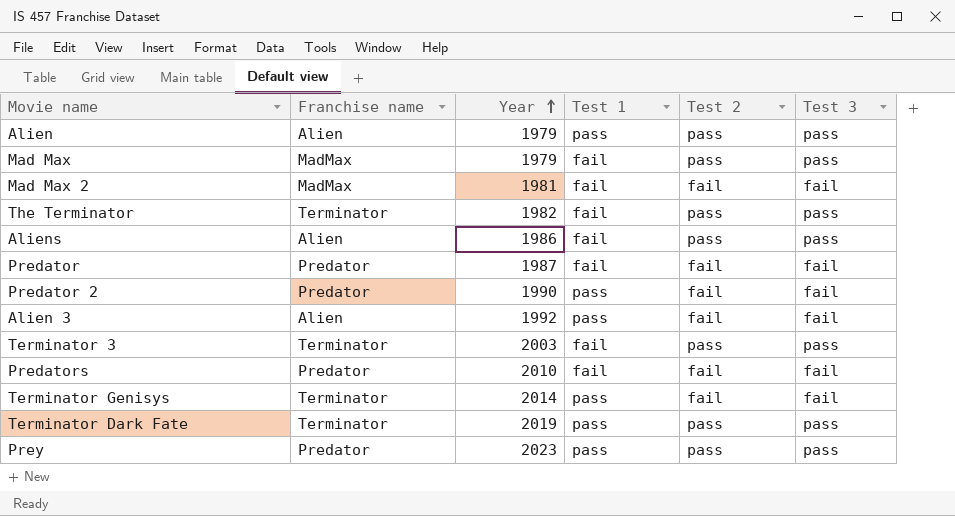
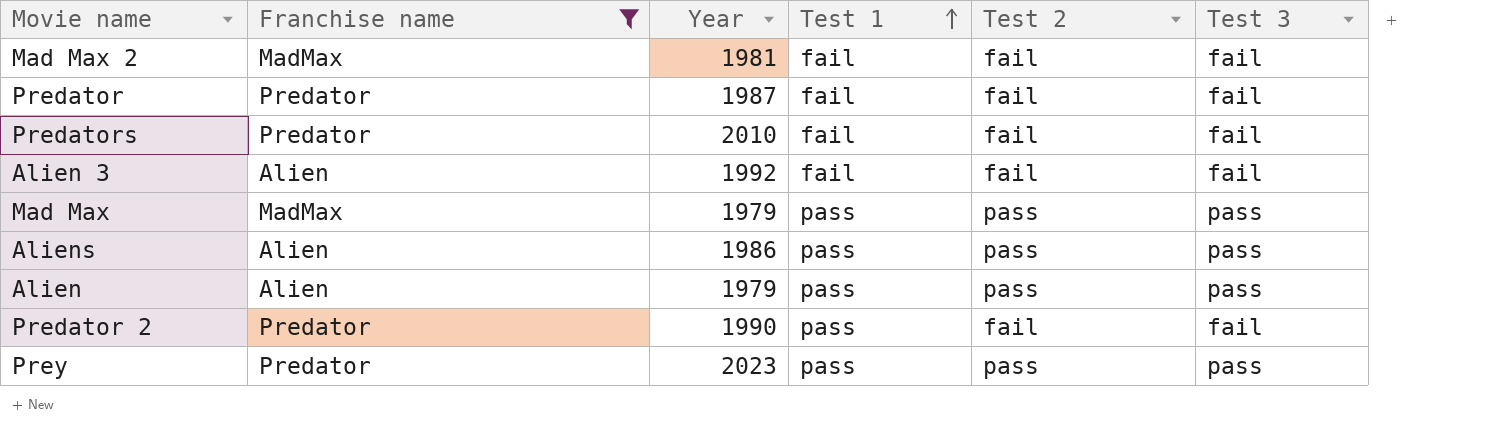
filter: none -> Franchise name != Terminator
row order: Year ascending -> Test 1 ascending
Alien 3 | Test 1: pass -> fail
Mad Max | Test 1: fail -> pass
Aliens | Test 1: fail -> pass

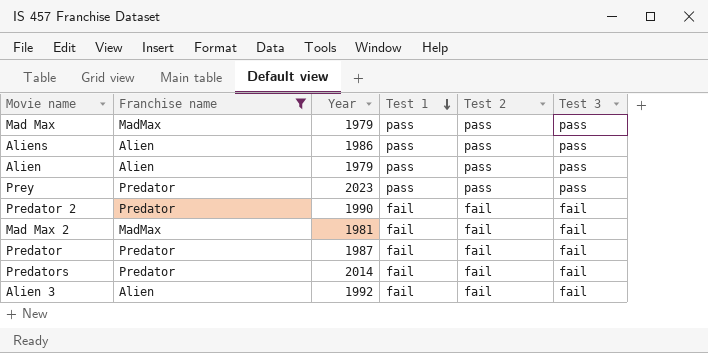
row order: Test 1 ascending -> Test 1 descending
Predator 2 | Test 1: pass -> fail
Predators | Year: 2010 -> 2014

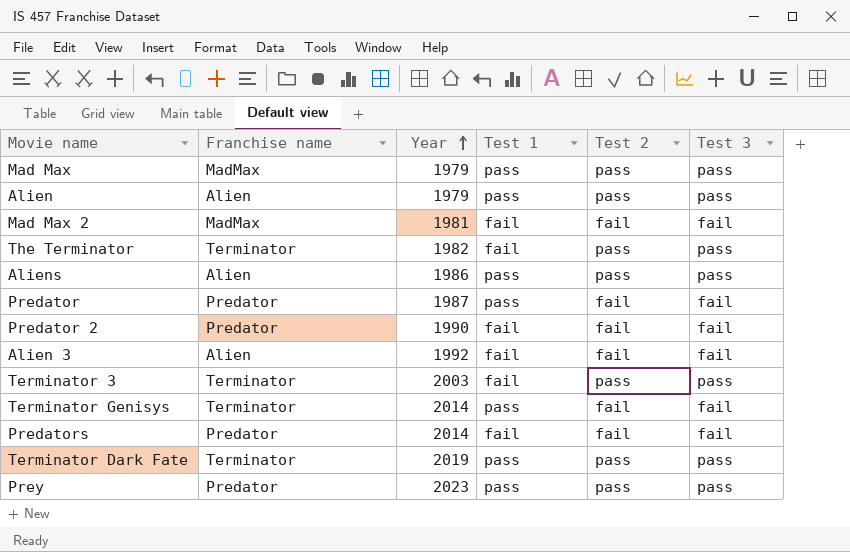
filter: Franchise name != Terminator -> none
row order: Test 1 descending -> Year ascending
Predator | Test 1: fail -> pass

